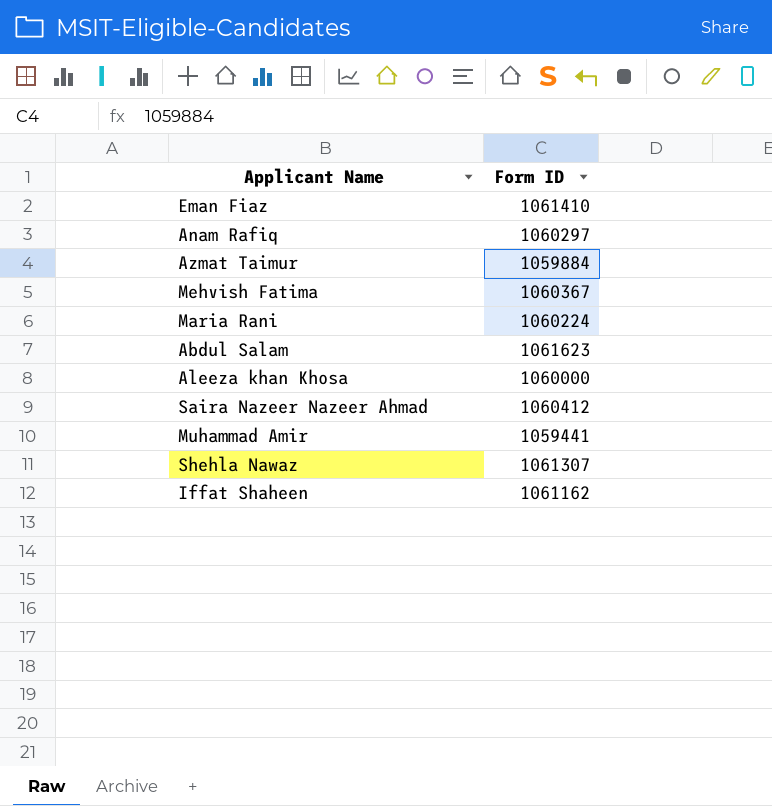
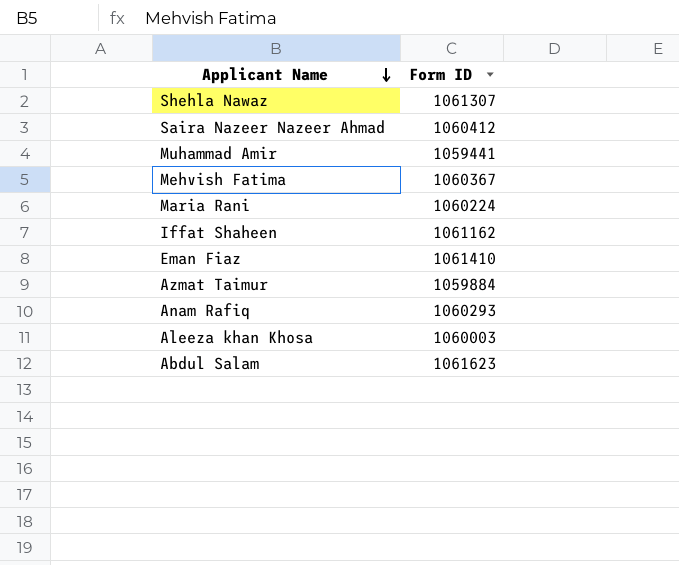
row order: none -> Applicant Name descending
Anam Rafiq | Form ID: 1060297 -> 1060293
Aleeza khan Khosa | Form ID: 1060000 -> 1060003

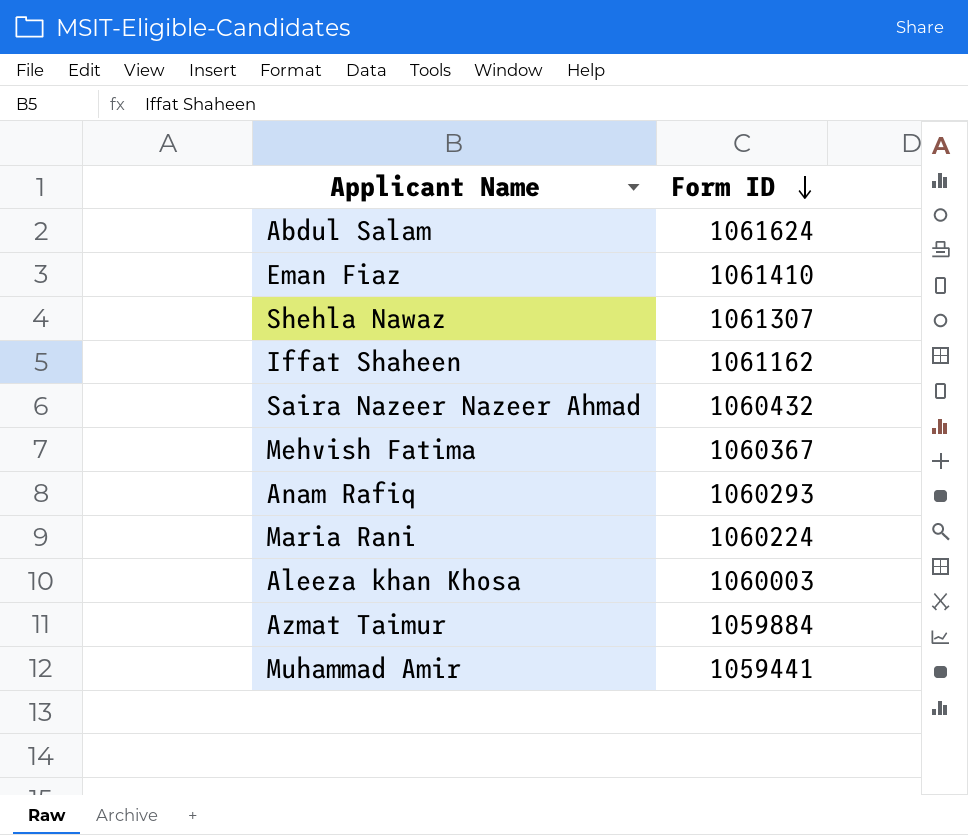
row order: Applicant Name descending -> Form ID descending
Abdul Salam | Form ID: 1061623 -> 1061624
Saira Nazeer Nazeer Ahmad | Form ID: 1060412 -> 1060432

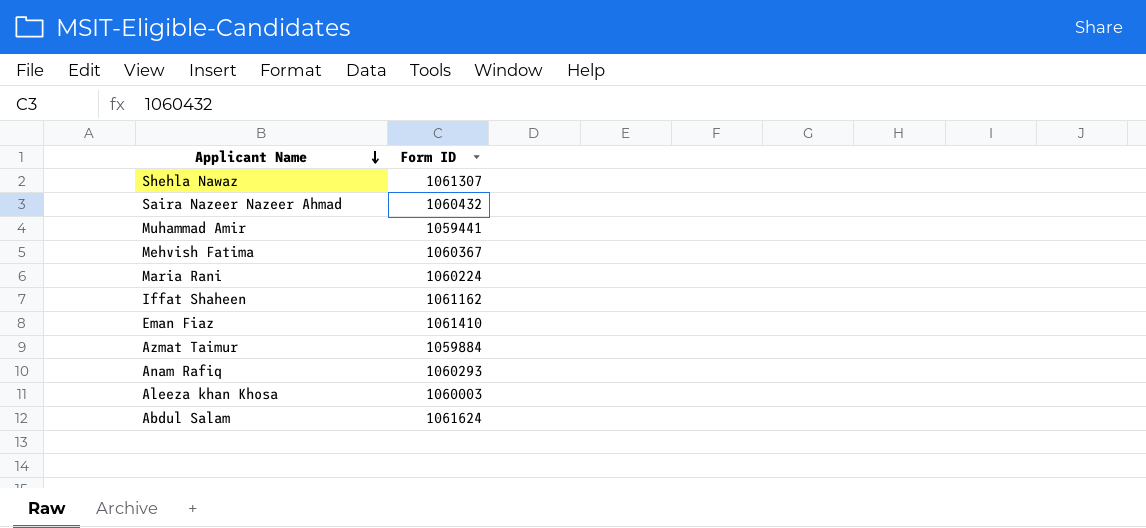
row order: Form ID descending -> Applicant Name descending

